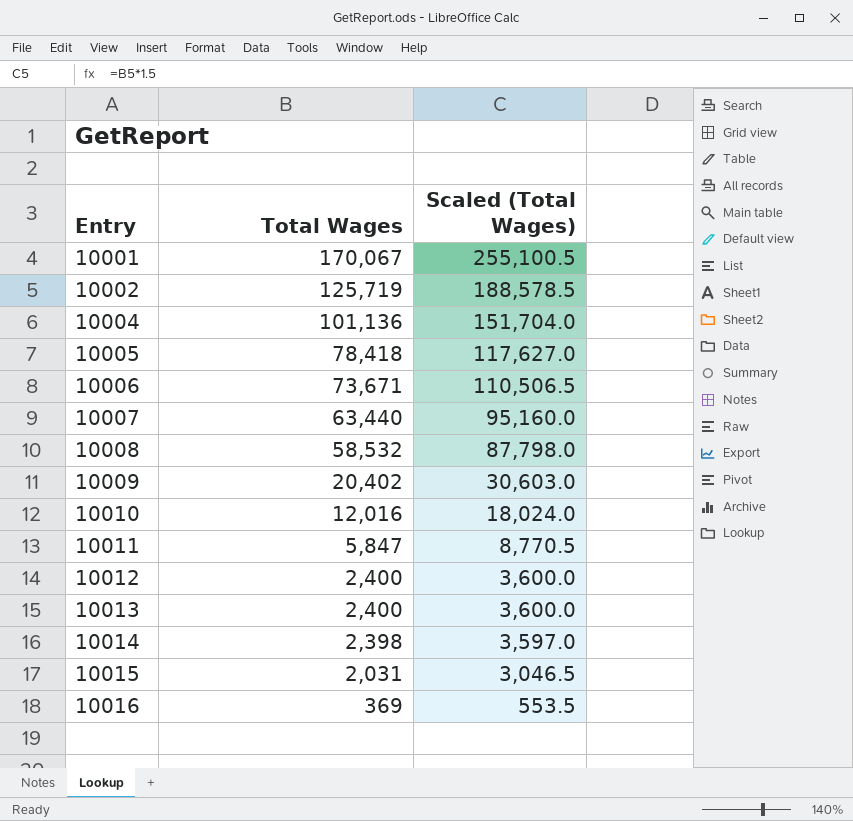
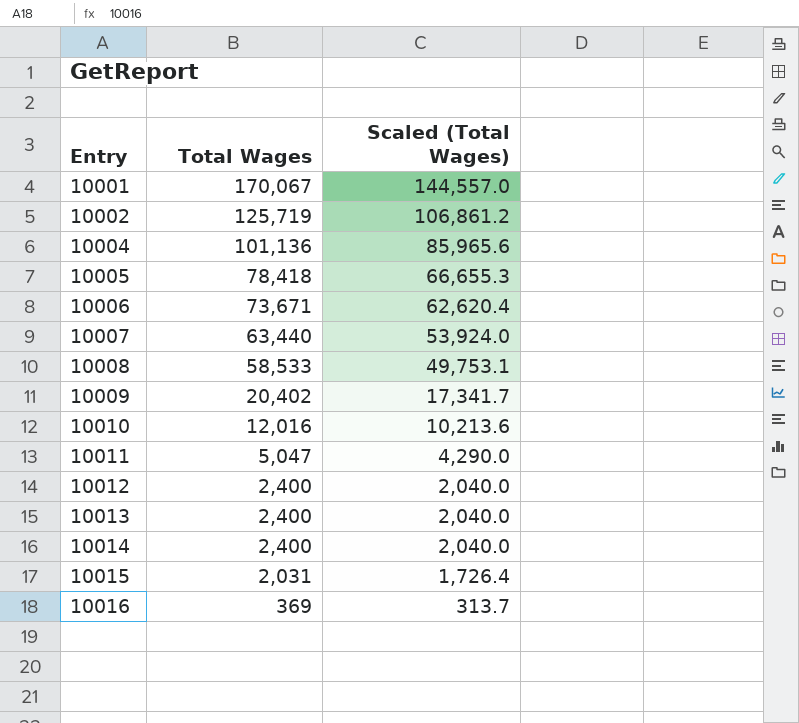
column Scaled (Total Wages) | formula: [Total Wages] * 1.5 -> [Total Wages] * 0.85
10008 | Total Wages: 58,532 -> 58,533
10011 | Total Wages: 5,847 -> 5,047
10014 | Total Wages: 2,398 -> 2,400

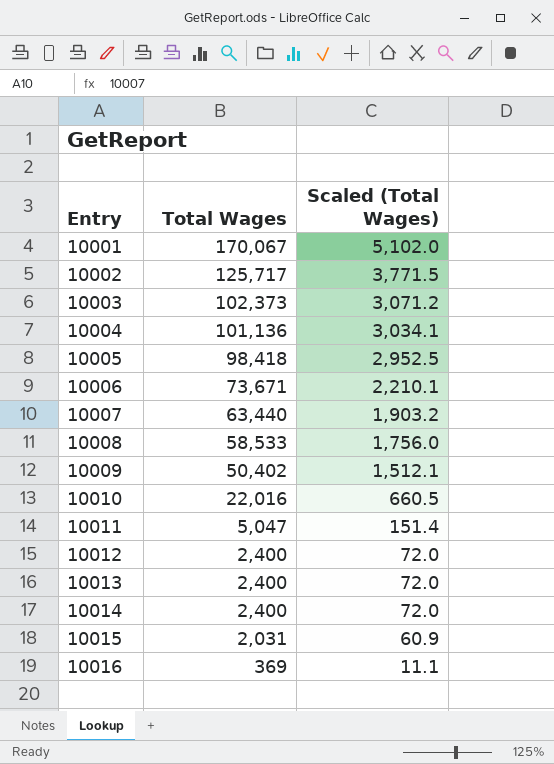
column Scaled (Total Wages) | formula: [Total Wages] * 0.85 -> [Total Wages] * 0.03
10002 | Total Wages: 125,719 -> 125,717
row 10003: none -> 102,373 | 3,071.2
10005 | Total Wages: 78,418 -> 98,418
10009 | Total Wages: 20,402 -> 50,402
10010 | Total Wages: 12,016 -> 22,016

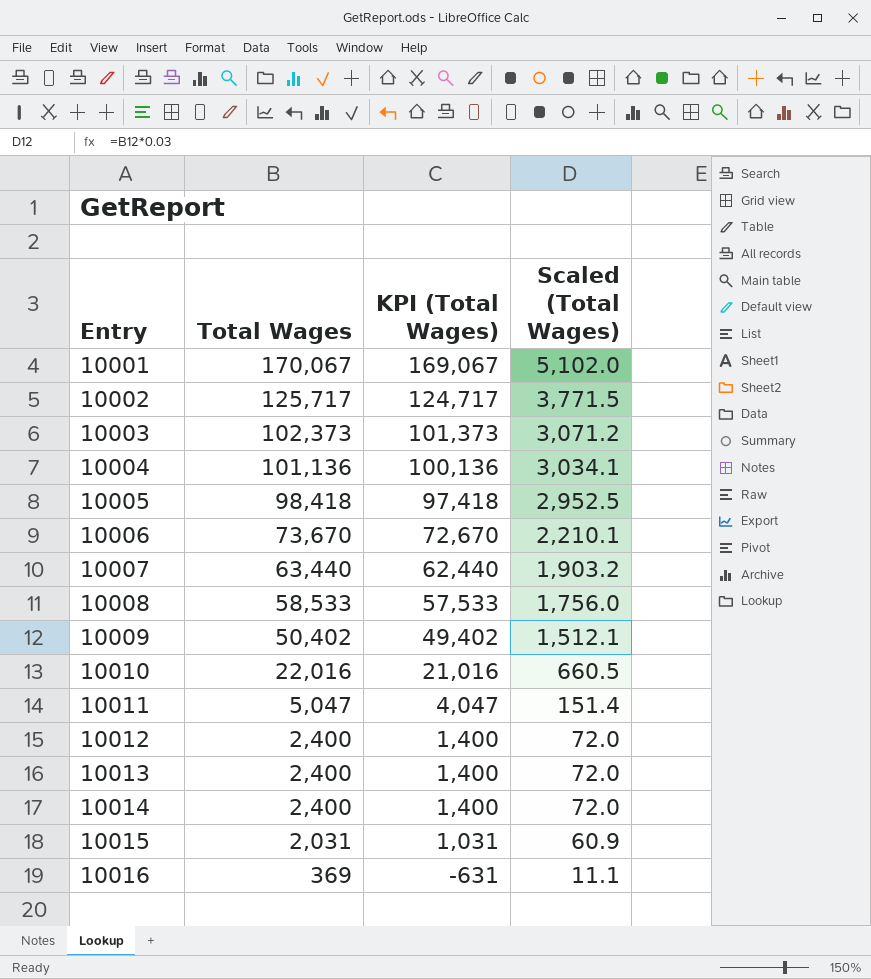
column KPI (Total Wages) | formula: none -> [Total Wages] - 1000
10006 | Total Wages: 73,671 -> 73,670

